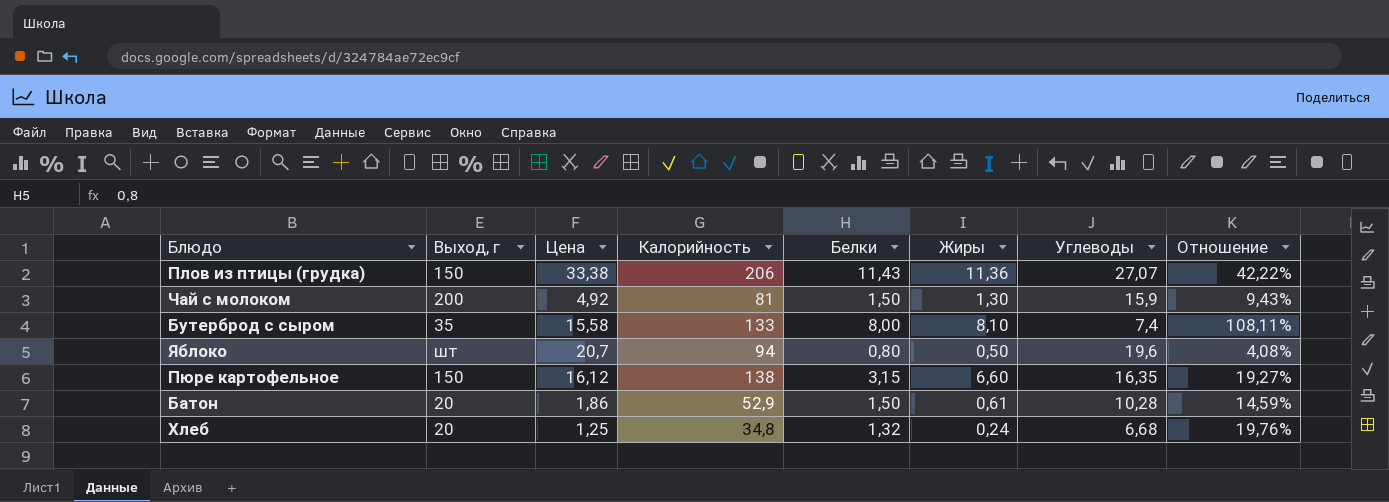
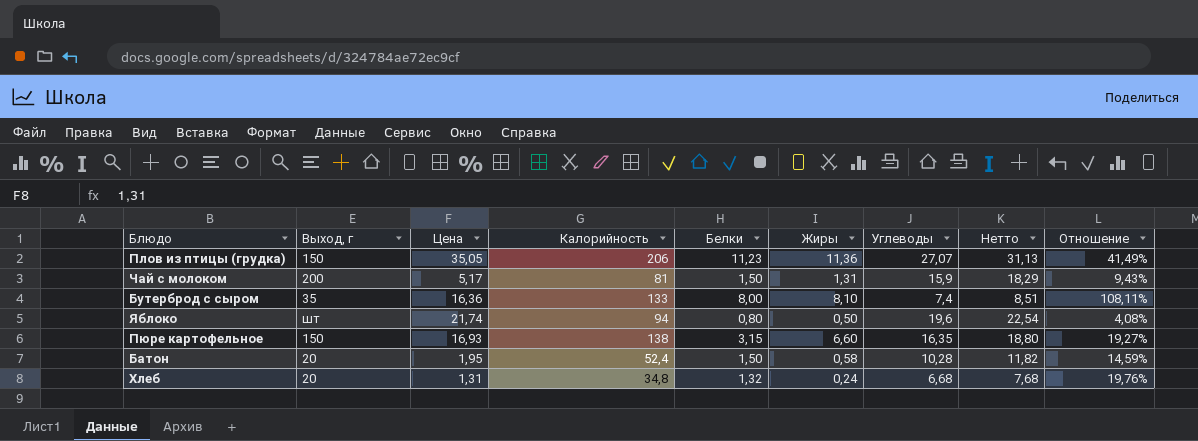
column Нетто | formula: none -> [Углеводы] * 1,15
Плов из птицы (грудка) | Цена: 33,38 -> 35,05
Плов из птицы (грудка) | Белки: 11,43 -> 11,23
Плов из птицы (грудка) | Отношение: 42,22% -> 41,49%
Чай с молоком | Цена: 4,92 -> 5,17
Чай с молоком | Жиры: 1,30 -> 1,31
Бутерброд с сыром | Цена: 15,58 -> 16,36
Яблоко | Цена: 20,7 -> 21,74
Пюре картофельное | Цена: 16,12 -> 16,93
Батон | Цена: 1,86 -> 1,95
Батон | Калорийность: 52,9 -> 52,4
Батон | Жиры: 0,61 -> 0,58
Хлеб | Цена: 1,25 -> 1,31

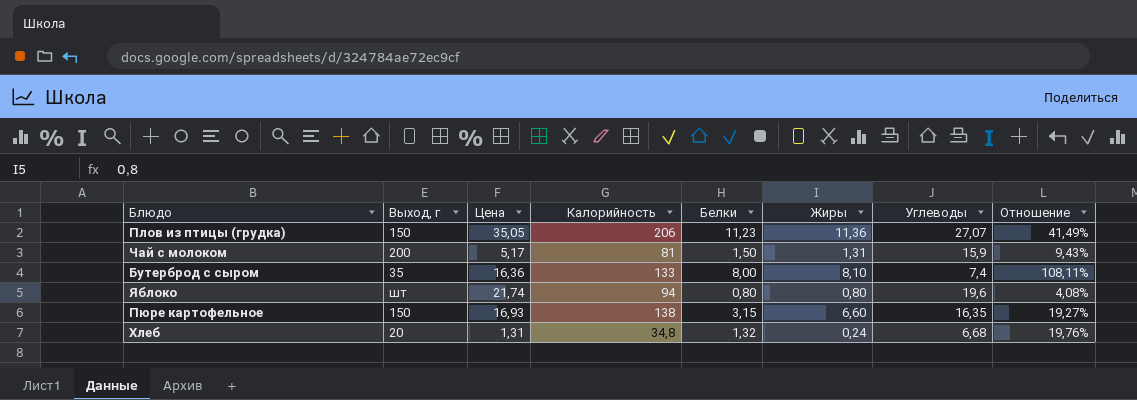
column Нетто | formula: [Углеводы] * 1,15 -> none
row Батон: 20 | 1,95 | 52,4 | 1,50 | 0,58 | 10,28 | 11,82 | 14,59% -> none
Яблоко | Жиры: 0,50 -> 0,80

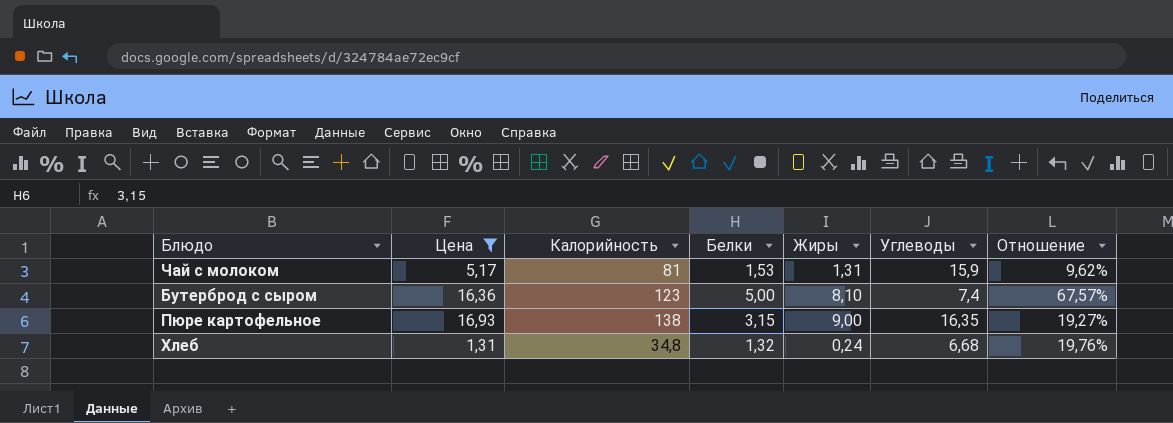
filter: none -> Цена <= 16,93
column Выход, г | position: 2 -> none
Чай с молоком | Белки: 1,50 -> 1,53
Чай с молоком | Отношение: 9,43% -> 9,62%
Бутерброд с сыром | Калорийность: 133 -> 123
Бутерброд с сыром | Белки: 8,00 -> 5,00
Бутерброд с сыром | Отношение: 108,11% -> 67,57%
Пюре картофельное | Жиры: 6,60 -> 9,00

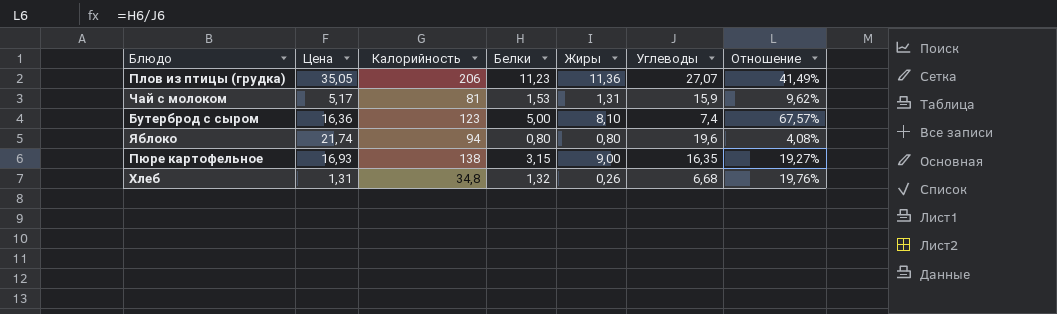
filter: Цена <= 16,93 -> none
Хлеб | Жиры: 0,24 -> 0,26

